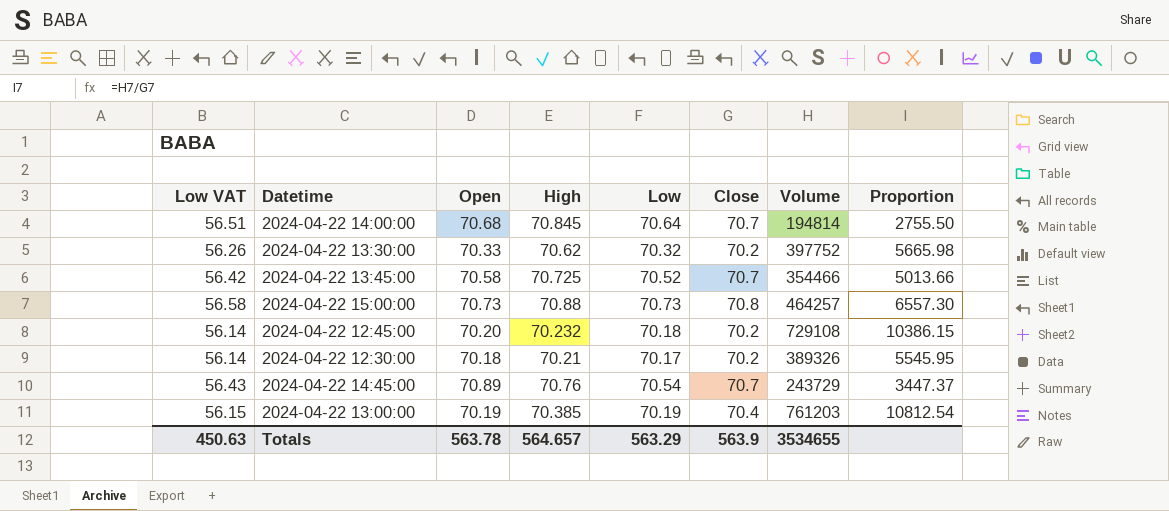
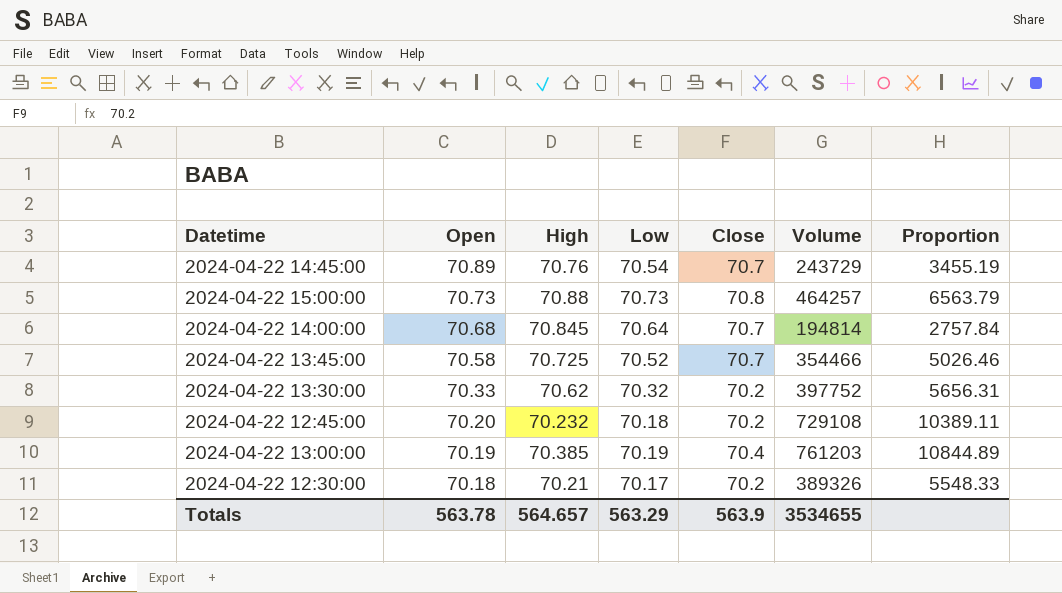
row order: none -> Open descending
column Low VAT | formula: [Low] * 0.8 -> none
column Proportion | formula: [Volume] / [Close] -> [Volume] / [Low]

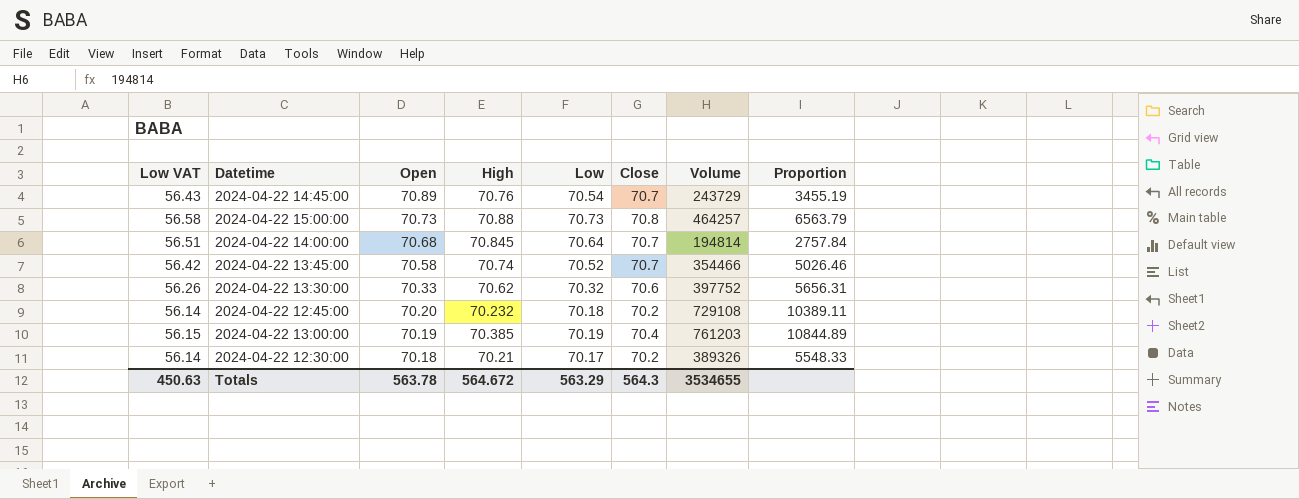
column Low VAT | formula: none -> [Low] * 0.8
2024-04-22 13:45:00 | High: 70.725 -> 70.74
2024-04-22 13:30:00 | Close: 70.2 -> 70.6
Totals | High: 564.657 -> 564.672
Totals | Close: 563.9 -> 564.3

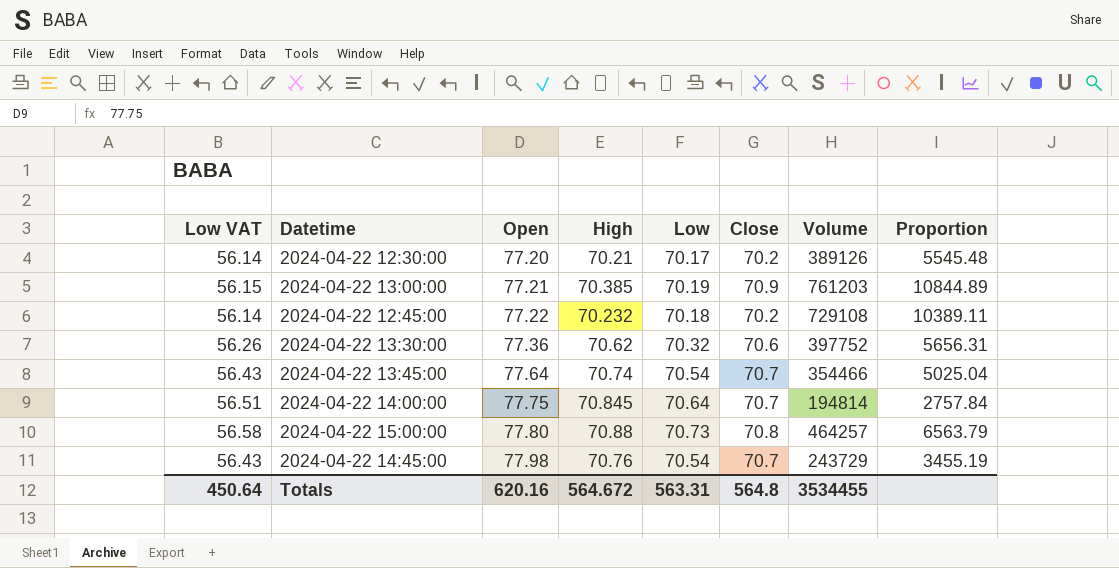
row order: Open descending -> Open ascending
2024-04-22 12:30:00 | Open: 70.18 -> 77.20
2024-04-22 12:30:00 | Volume: 389326 -> 389126
2024-04-22 12:30:00 | Proportion: 5548.33 -> 5545.48
2024-04-22 13:00:00 | Open: 70.19 -> 77.21
2024-04-22 13:00:00 | Close: 70.4 -> 70.9
2024-04-22 12:45:00 | Open: 70.20 -> 77.22
2024-04-22 13:30:00 | Open: 70.33 -> 77.36
2024-04-22 13:45:00 | Low VAT: 56.42 -> 56.43
2024-04-22 13:45:00 | Open: 70.58 -> 77.64
2024-04-22 13:45:00 | Low: 70.52 -> 70.54
2024-04-22 13:45:00 | Proportion: 5026.46 -> 5025.04
2024-04-22 14:00:00 | Open: 70.68 -> 77.75
2024-04-22 15:00:00 | Open: 70.73 -> 77.80
2024-04-22 14:45:00 | Open: 70.89 -> 77.98
Totals | Low VAT: 450.63 -> 450.64
Totals | Open: 563.78 -> 620.16
Totals | Low: 563.29 -> 563.31
Totals | Close: 564.3 -> 564.8
Totals | Volume: 3534655 -> 3534455

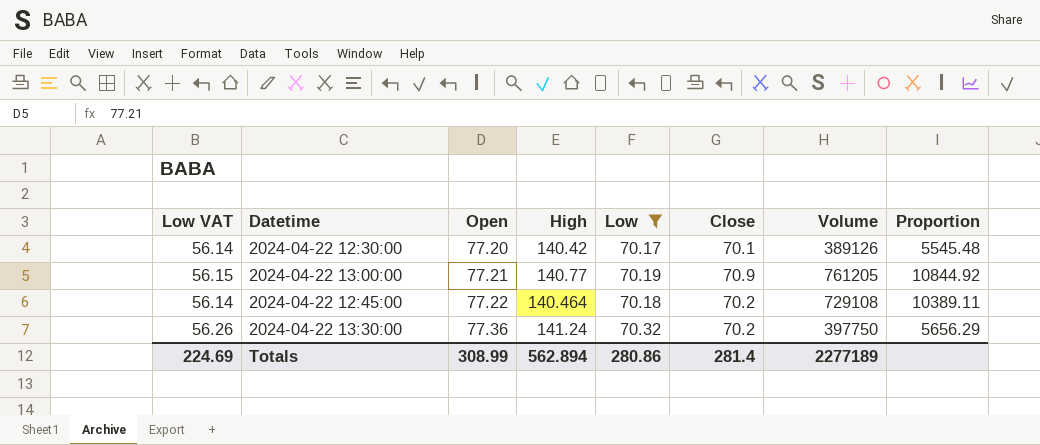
filter: none -> Low <= 70.32
2024-04-22 12:30:00 | High: 70.21 -> 140.42
2024-04-22 12:30:00 | Close: 70.2 -> 70.1
2024-04-22 13:00:00 | High: 70.385 -> 140.77
2024-04-22 13:00:00 | Volume: 761203 -> 761205
2024-04-22 13:00:00 | Proportion: 10844.89 -> 10844.92
2024-04-22 12:45:00 | High: 70.232 -> 140.464
2024-04-22 13:30:00 | High: 70.62 -> 141.24
2024-04-22 13:30:00 | Close: 70.6 -> 70.2
2024-04-22 13:30:00 | Volume: 397752 -> 397750
2024-04-22 13:30:00 | Proportion: 5656.31 -> 5656.29
Totals | Low VAT: 450.64 -> 224.69
Totals | Open: 620.16 -> 308.99
Totals | High: 564.672 -> 562.894
Totals | Low: 563.31 -> 280.86
Totals | Close: 564.8 -> 281.4
Totals | Volume: 3534455 -> 2277189

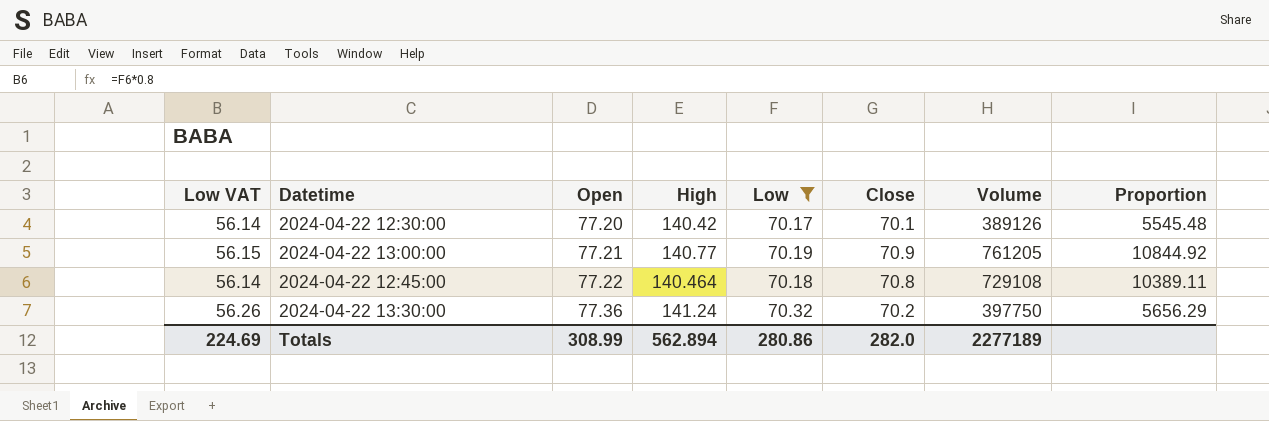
2024-04-22 12:45:00 | Close: 70.2 -> 70.8
Totals | Close: 281.4 -> 282.0

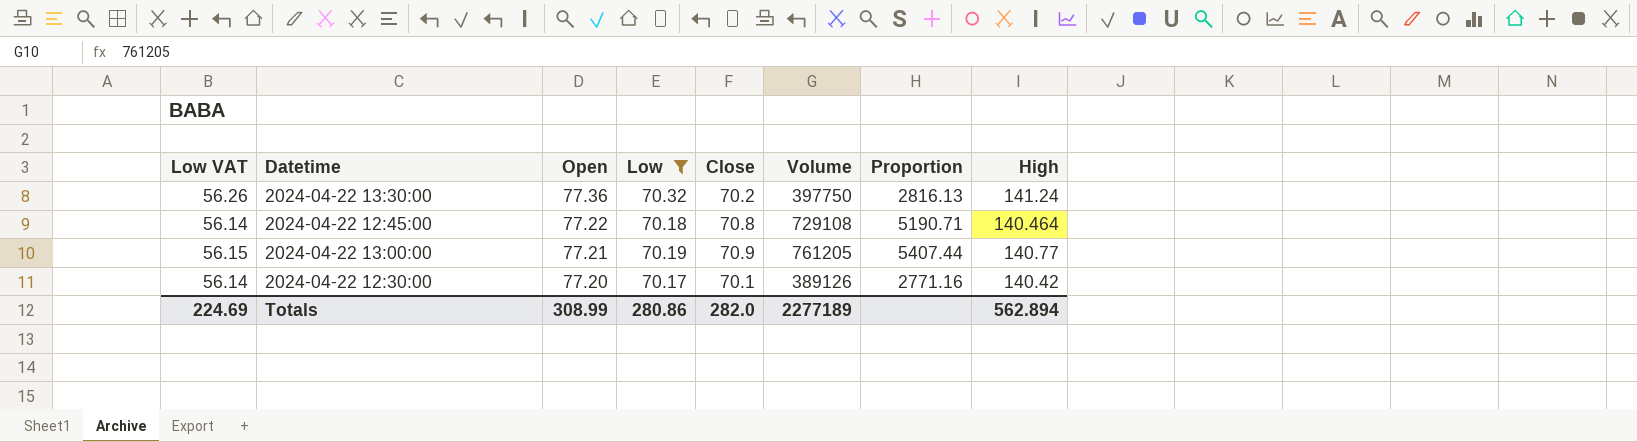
row order: Open ascending -> Open descending
column Proportion | formula: [Volume] / [Low] -> [Volume] / [High]
column High | position: 4 -> 8

